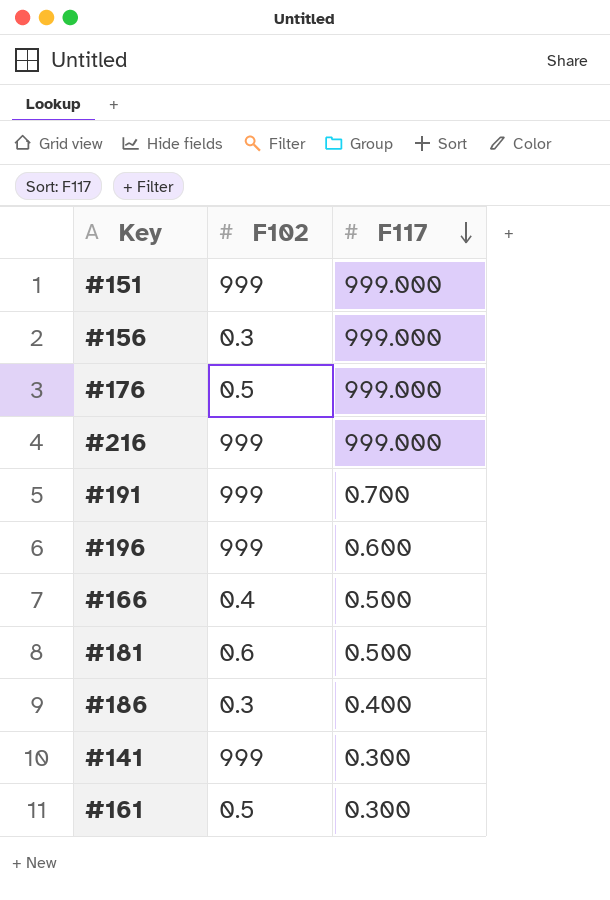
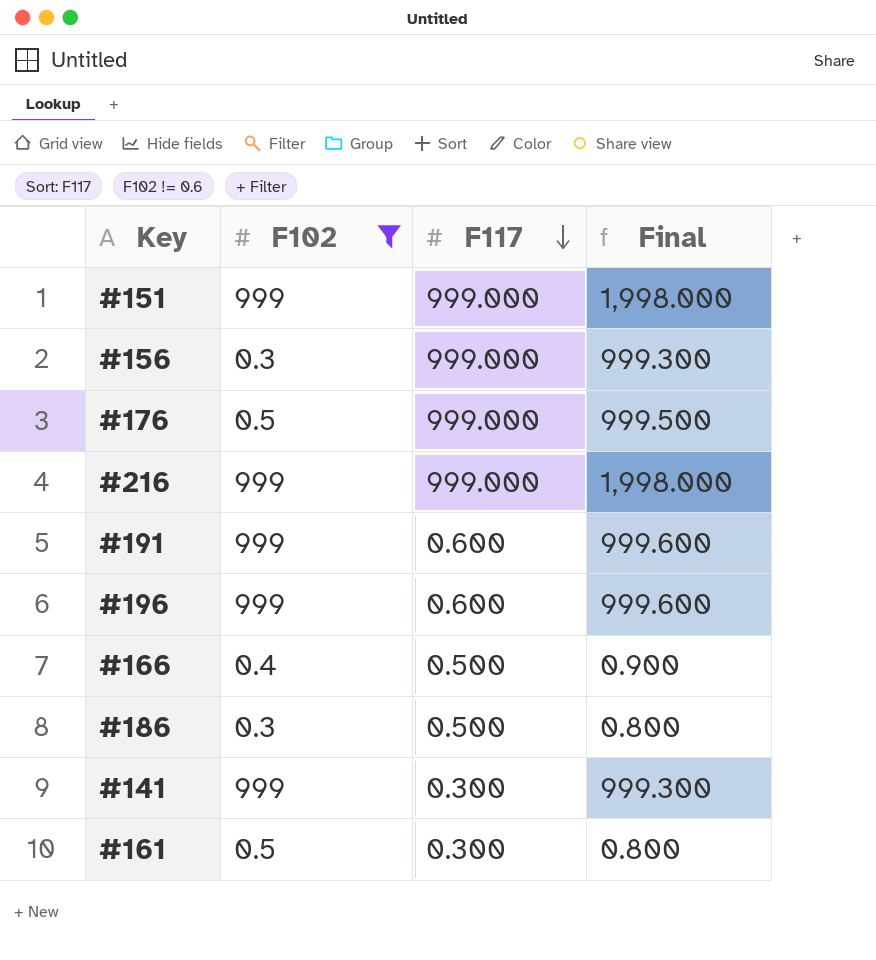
filter: none -> F102 != 0.6
column Final | formula: none -> [F102] + [F117]
#191 | F117: 0.700 -> 0.600
#186 | F117: 0.400 -> 0.500

